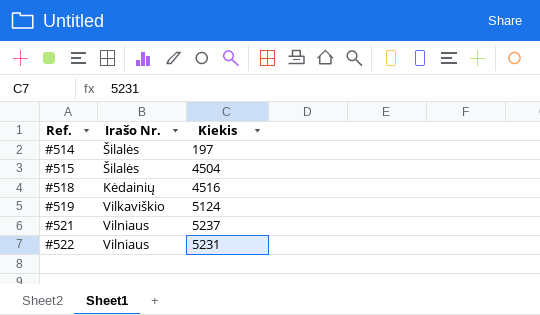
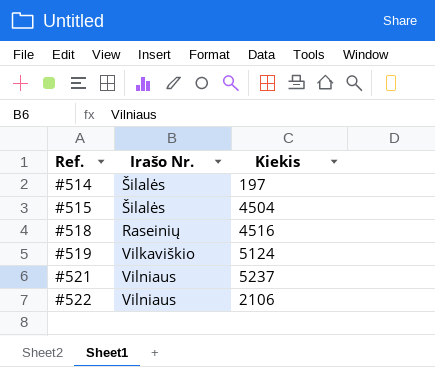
#518 | Irašo Nr.: Kėdainių -> Raseinių
#522 | Kiekis: 5231 -> 2106

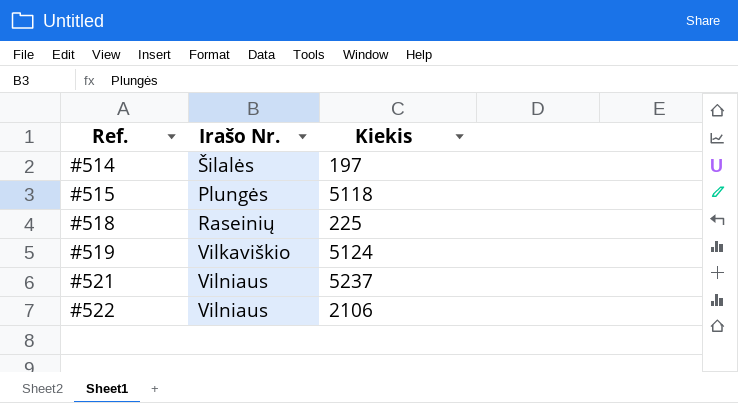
#515 | Irašo Nr.: Šilalės -> Plungės
#515 | Kiekis: 4504 -> 5118
#518 | Kiekis: 4516 -> 225

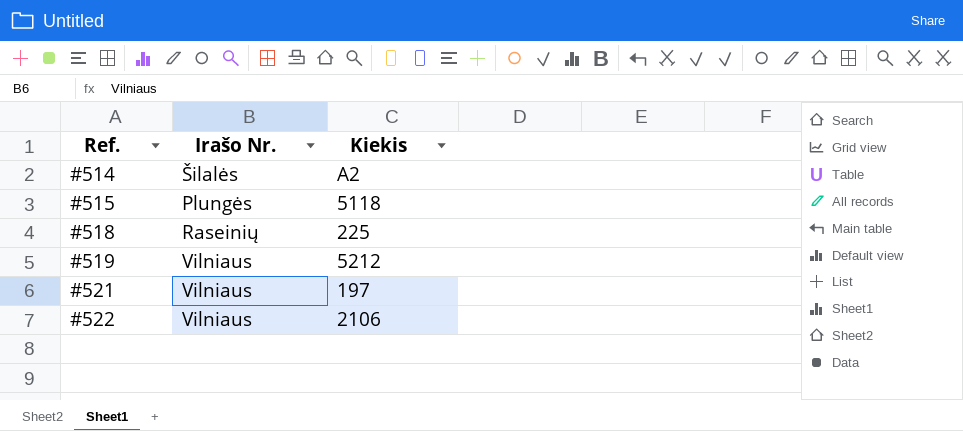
#514 | Kiekis: 197 -> A2
#519 | Irašo Nr.: Vilkaviškio -> Vilniaus
#519 | Kiekis: 5124 -> 5212
#521 | Kiekis: 5237 -> 197

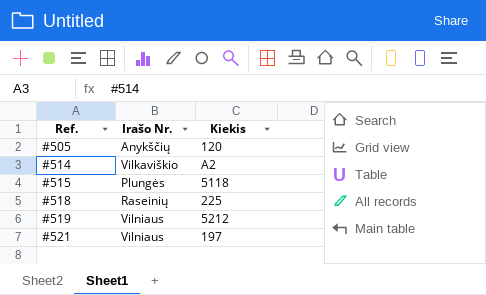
row #522: Vilniaus | 2106 -> none
row #505: none -> Anykščių | 120
#514 | Irašo Nr.: Šilalės -> Vilkaviškio

